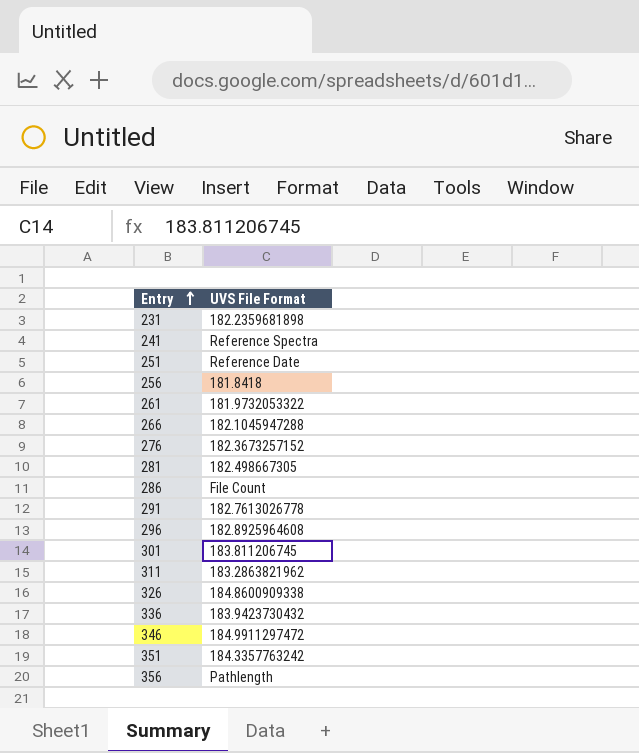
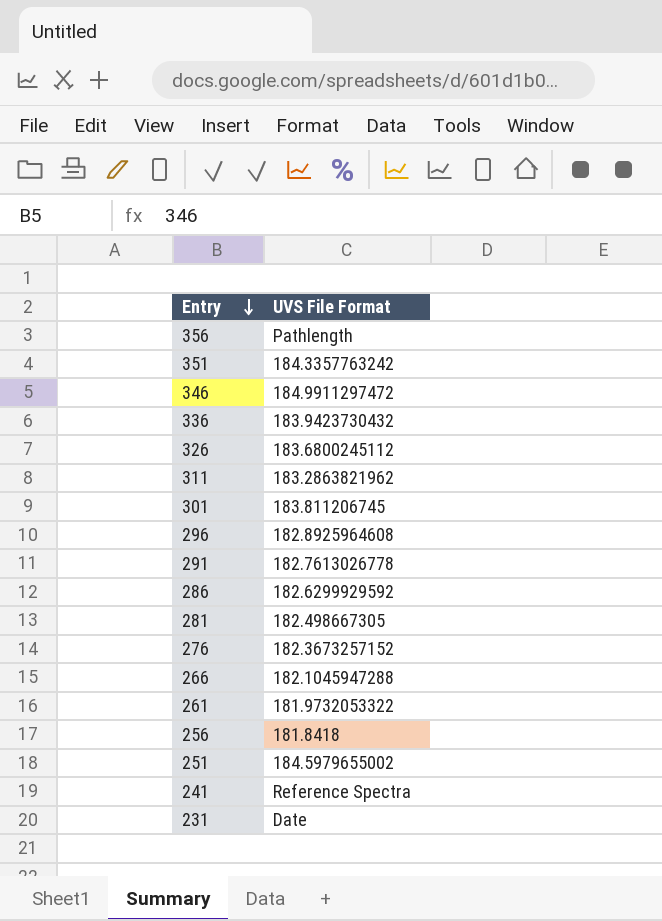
row order: Entry ascending -> Entry descending
326 | UVS File Format: 184.8600909338 -> 183.6800245112
286 | UVS File Format: File Count -> 182.6299929592
251 | UVS File Format: Reference Date -> 184.5979655002
231 | UVS File Format: 182.2359681898 -> Date

